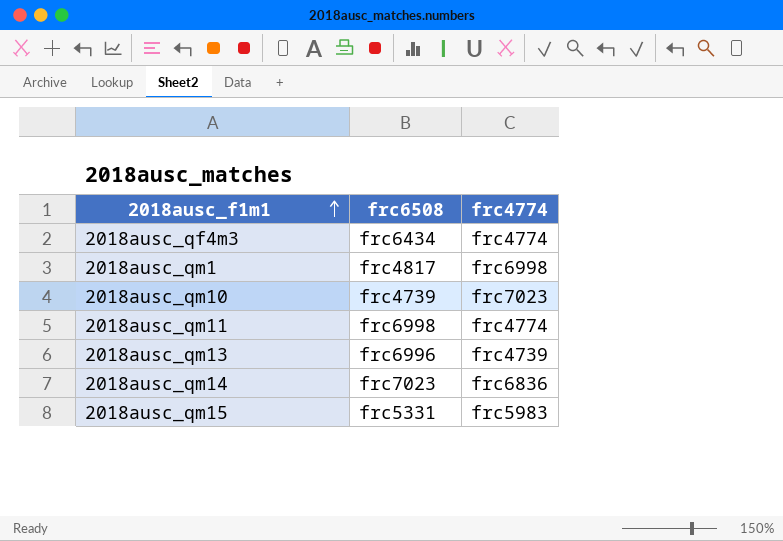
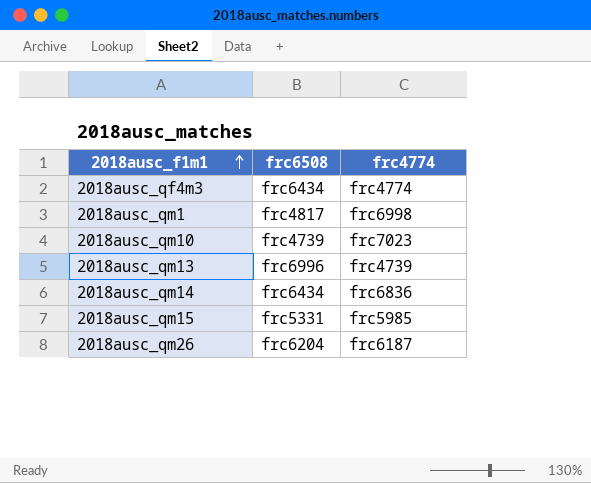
row 2018ausc_qm11: frc6998 | frc4774 -> none
2018ausc_qm14 | frc6508: frc7023 -> frc6434
2018ausc_qm15 | frc4774: frc5983 -> frc5985
row 2018ausc_qm26: none -> frc6204 | frc6187

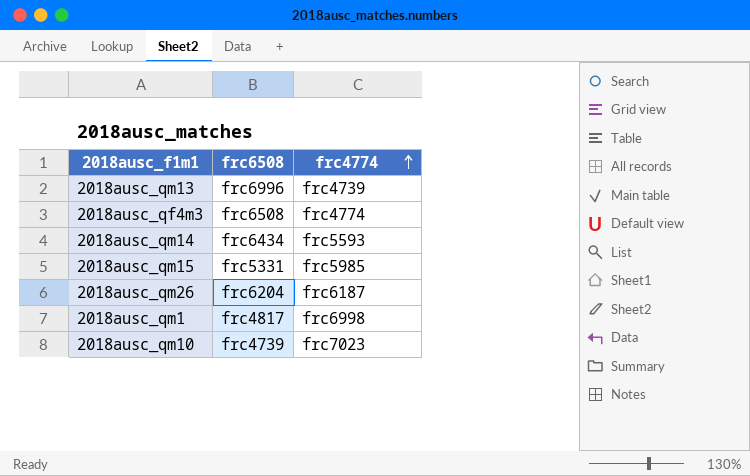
row order: 2018ausc_f1m1 ascending -> frc4774 ascending
2018ausc_qf4m3 | frc6508: frc6434 -> frc6508
2018ausc_qm14 | frc4774: frc6836 -> frc5593

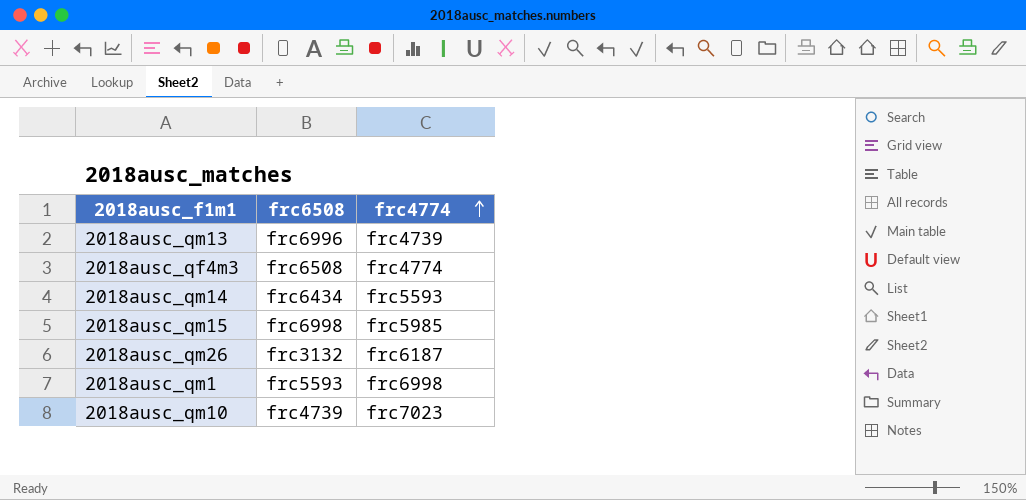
2018ausc_qm15 | frc6508: frc5331 -> frc6998
2018ausc_qm26 | frc6508: frc6204 -> frc3132
2018ausc_qm1 | frc6508: frc4817 -> frc5593

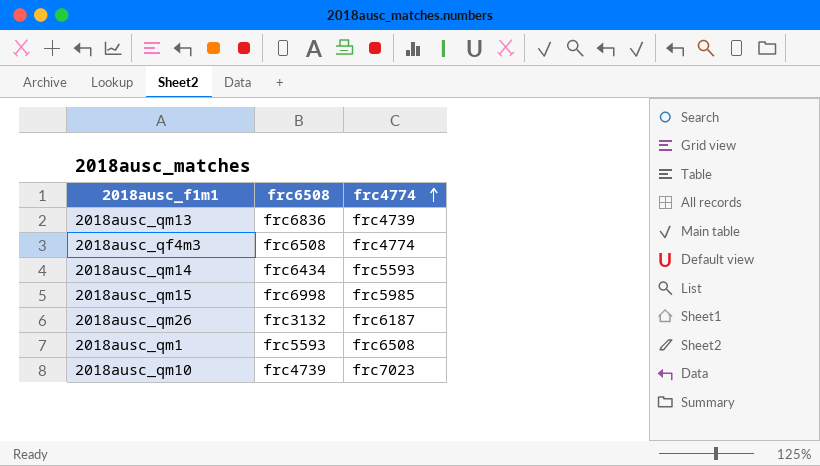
2018ausc_qm13 | frc6508: frc6996 -> frc6836
2018ausc_qm1 | frc4774: frc6998 -> frc6508

